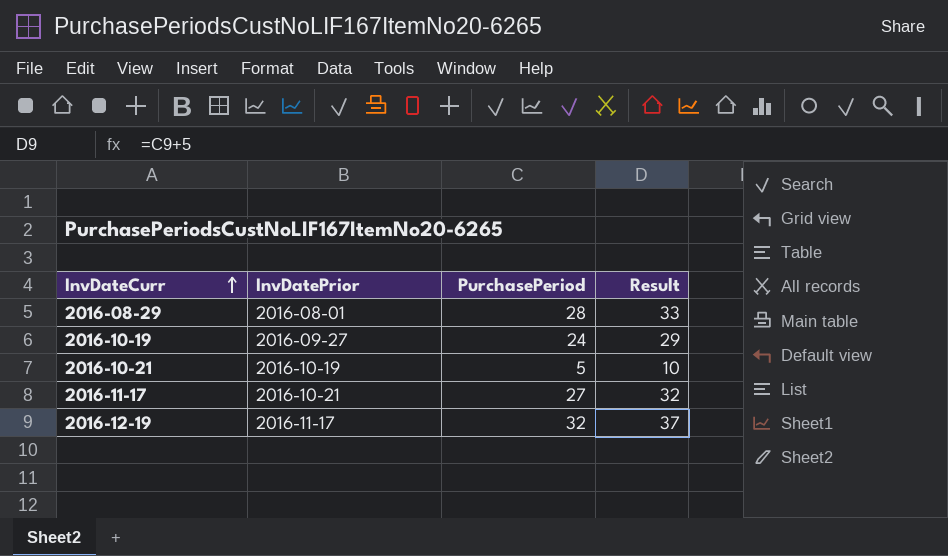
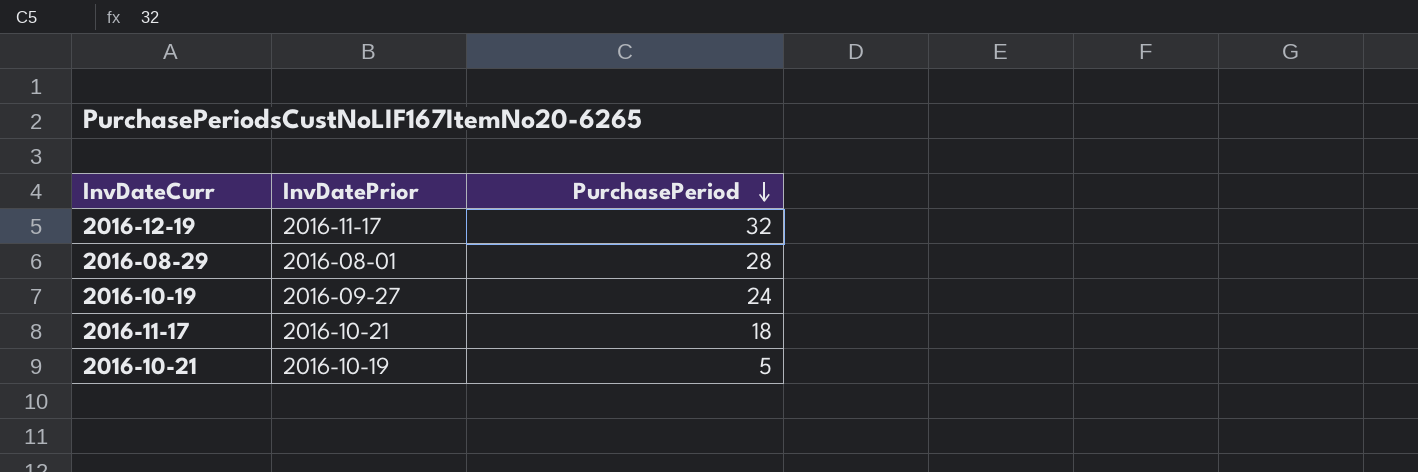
row order: InvDateCurr ascending -> PurchasePeriod descending
column Result | formula: [PurchasePeriod] + 5 -> none
2016-11-17 | PurchasePeriod: 27 -> 18

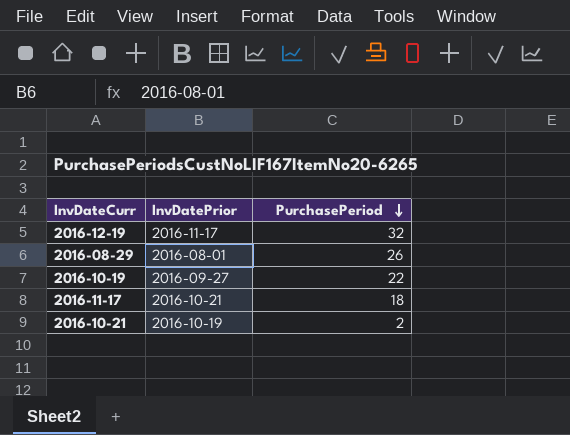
2016-08-29 | PurchasePeriod: 28 -> 26
2016-10-19 | PurchasePeriod: 24 -> 22
2016-10-21 | PurchasePeriod: 5 -> 2

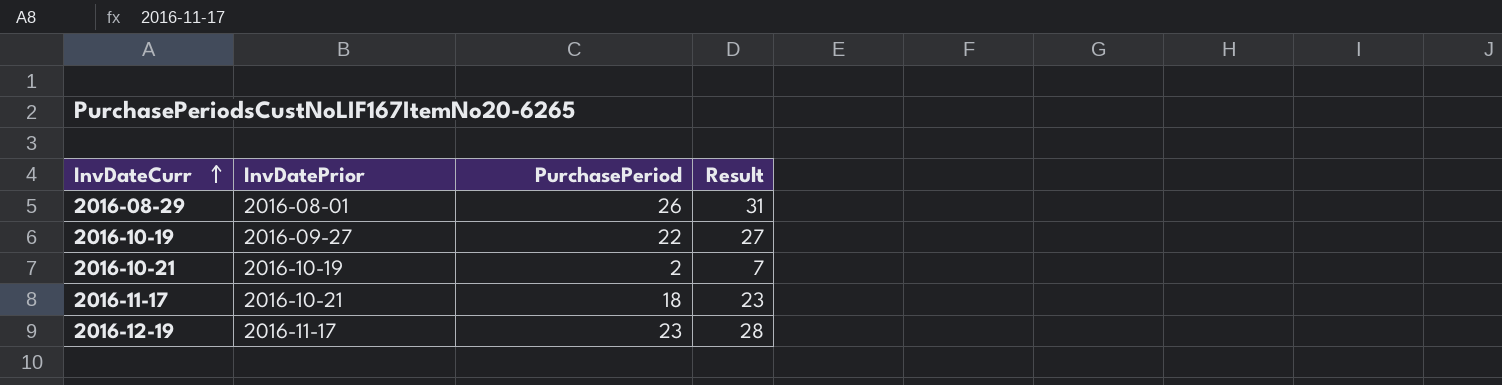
row order: PurchasePeriod descending -> InvDateCurr ascending
column Result | formula: none -> [PurchasePeriod] + 5
2016-12-19 | PurchasePeriod: 32 -> 23

